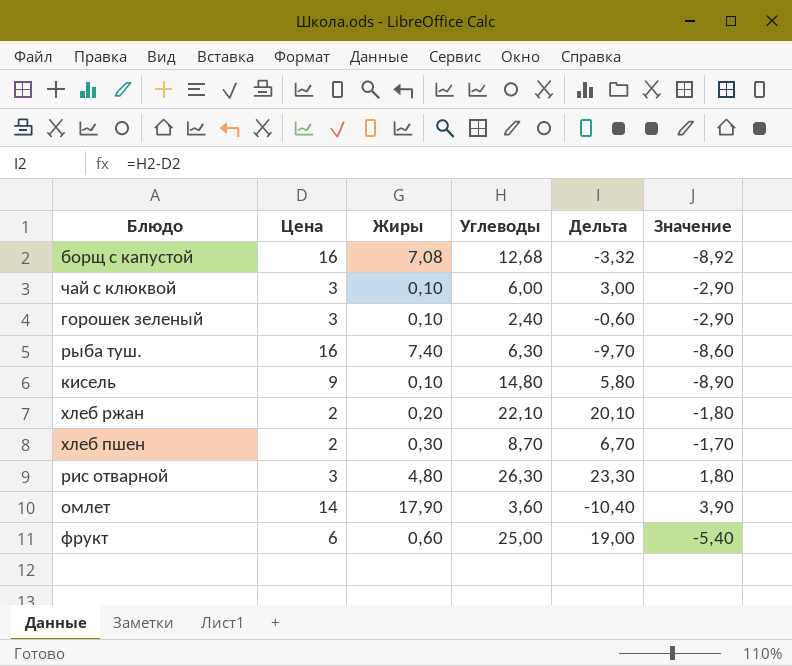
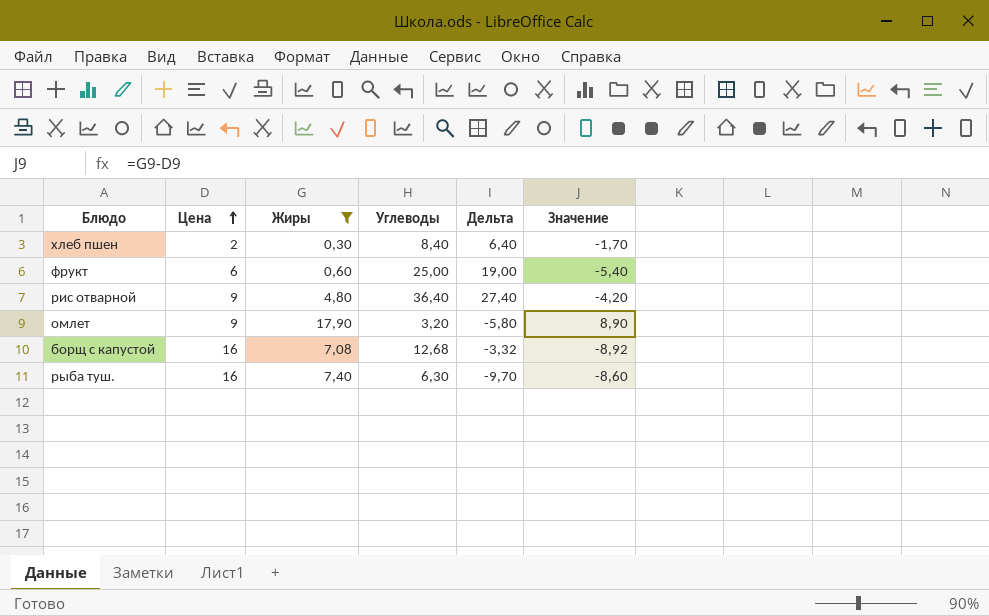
filter: none -> Жиры >= 0,30
row order: none -> Цена ascending
хлеб пшен | Углеводы: 8,70 -> 8,40
хлеб пшен | Дельта: 6,70 -> 6,40
рис отварной | Цена: 3 -> 9
рис отварной | Углеводы: 26,30 -> 36,40
рис отварной | Дельта: 23,30 -> 27,40
рис отварной | Значение: 1,80 -> -4,20
омлет | Цена: 14 -> 9
омлет | Углеводы: 3,60 -> 3,20
омлет | Дельта: -10,40 -> -5,80
омлет | Значение: 3,90 -> 8,90

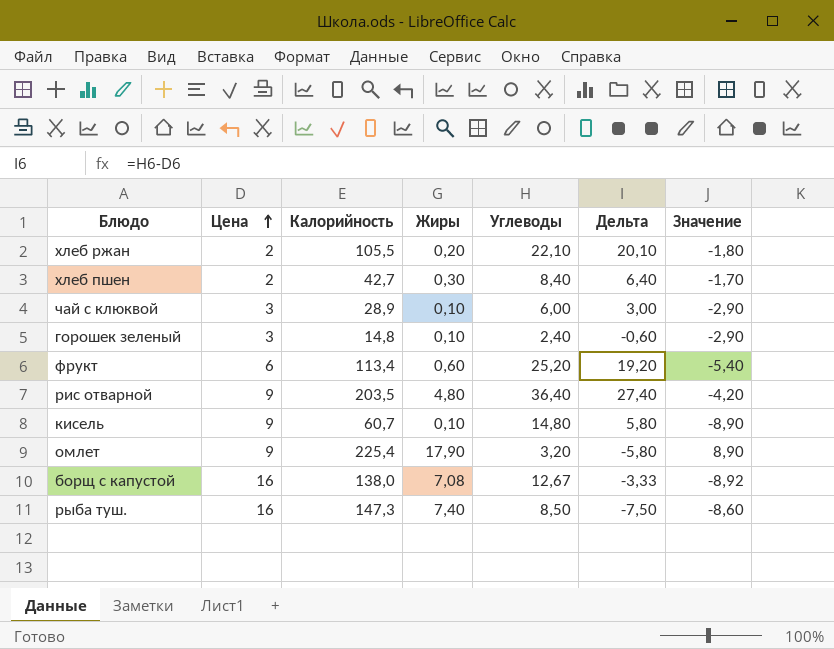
filter: Жиры >= 0,30 -> none
column Калорийность | position: none -> 3
фрукт | Углеводы: 25,00 -> 25,20
фрукт | Дельта: 19,00 -> 19,20
борщ с капустой | Углеводы: 12,68 -> 12,67
борщ с капустой | Дельта: -3,32 -> -3,33
рыба туш. | Углеводы: 6,30 -> 8,50
рыба туш. | Дельта: -9,70 -> -7,50

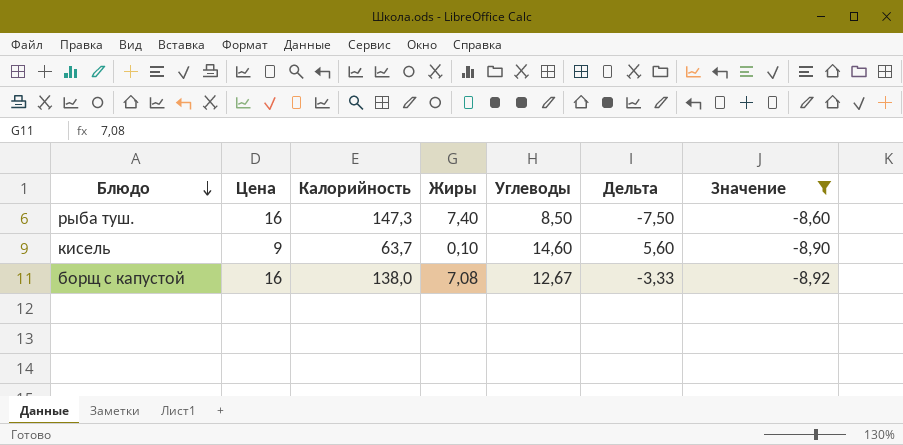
filter: none -> Значение <= -8,60
row order: Цена ascending -> Блюдо descending
кисель | Калорийность: 60,7 -> 63,7
кисель | Углеводы: 14,80 -> 14,60
кисель | Дельта: 5,80 -> 5,60

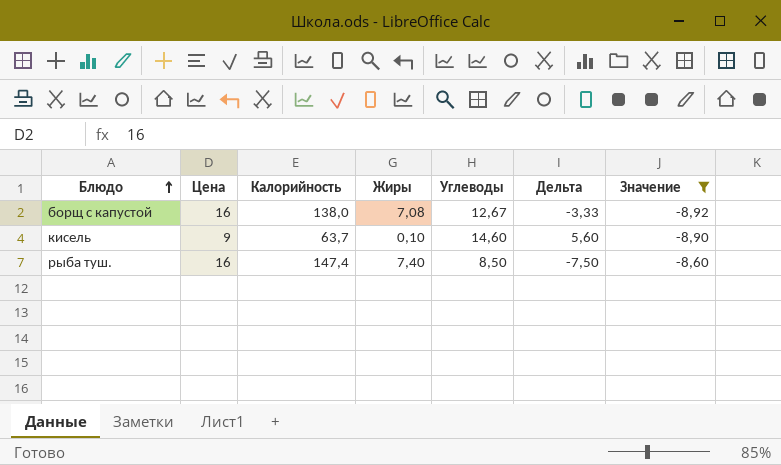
row order: Блюдо descending -> Блюдо ascending
рыба туш. | Калорийность: 147,3 -> 147,4

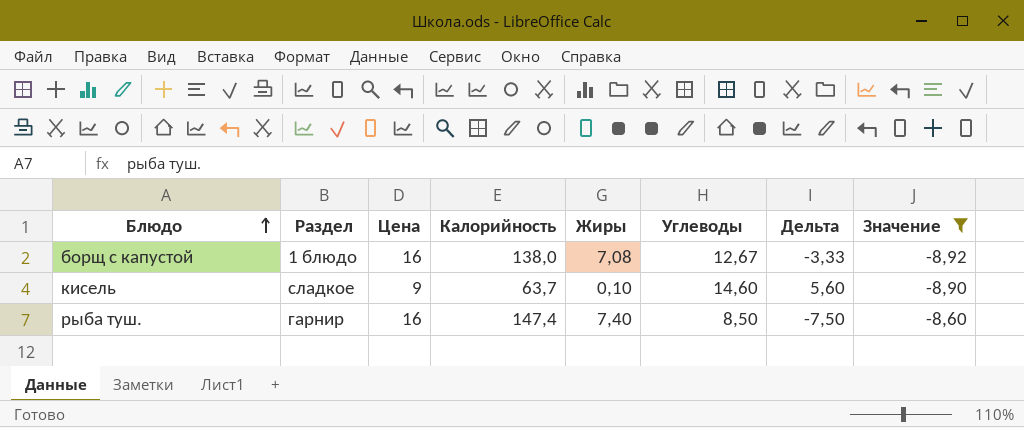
column Раздел | position: none -> 2

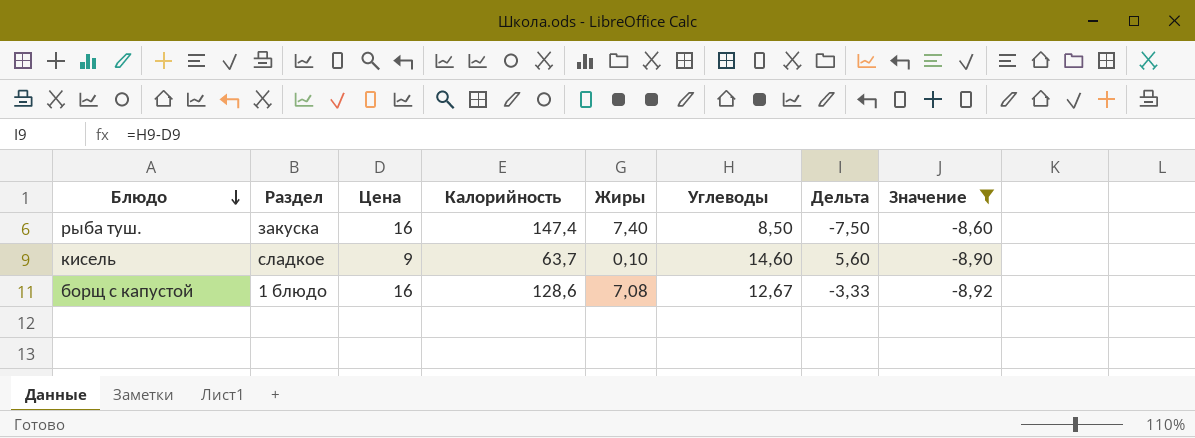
row order: Блюдо ascending -> Блюдо descending
рыба туш. | Раздел: гарнир -> закуска
борщ с капустой | Калорийность: 138,0 -> 128,6

